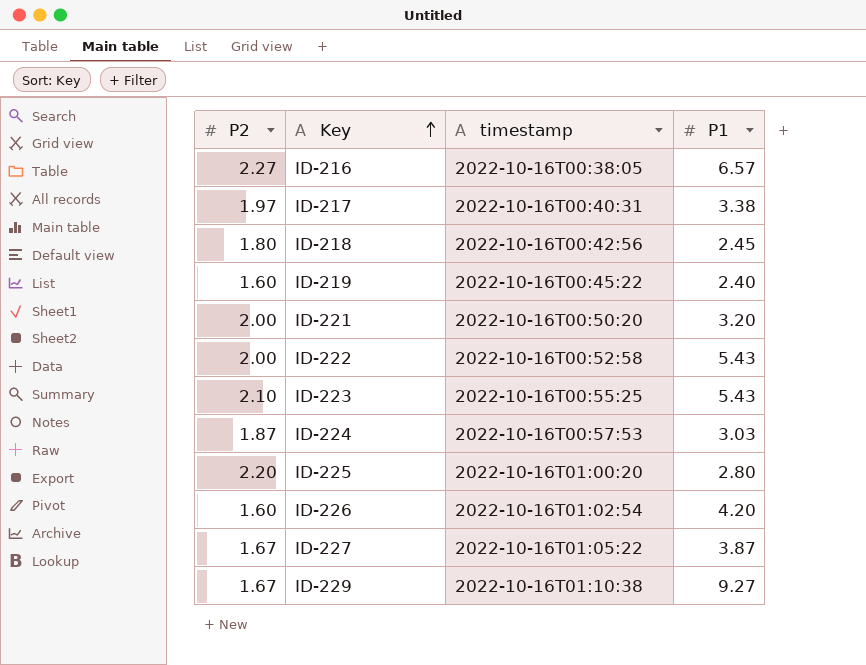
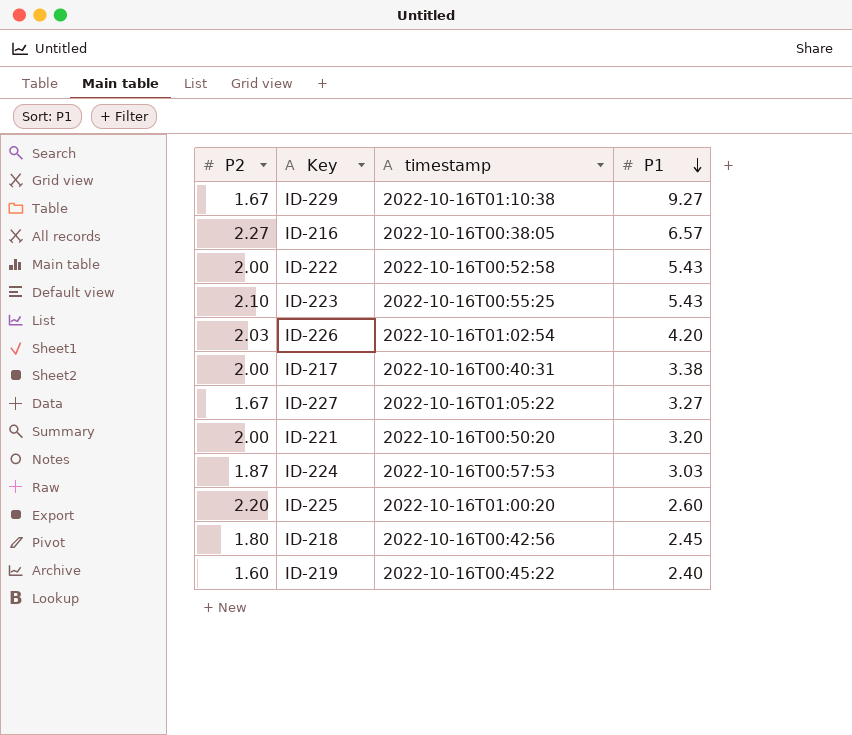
row order: Key ascending -> P1 descending
ID-226 | P2: 1.60 -> 2.03
ID-217 | P2: 1.97 -> 2.00
ID-227 | P1: 3.87 -> 3.27
ID-225 | P1: 2.80 -> 2.60

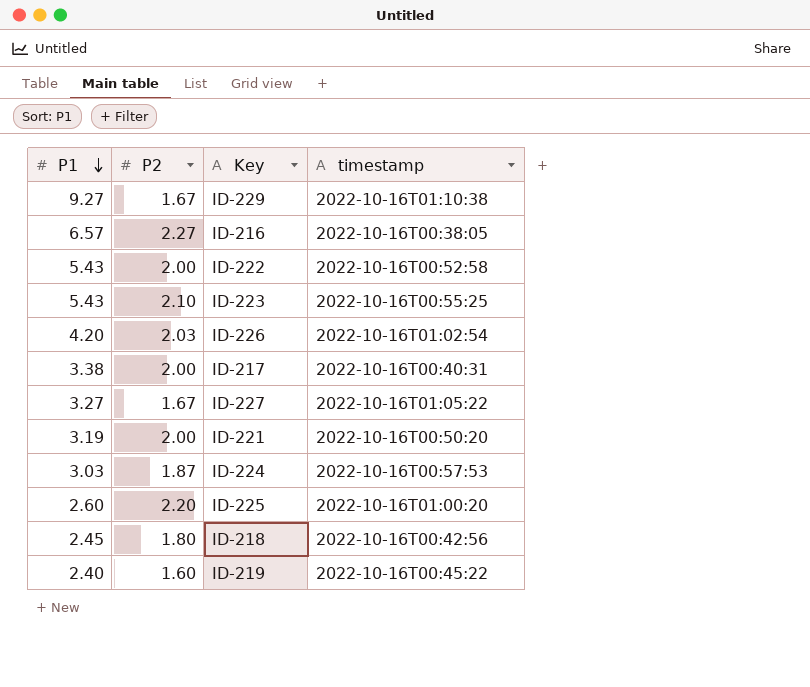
column P1 | position: 4 -> 1
ID-221 | P1: 3.20 -> 3.19

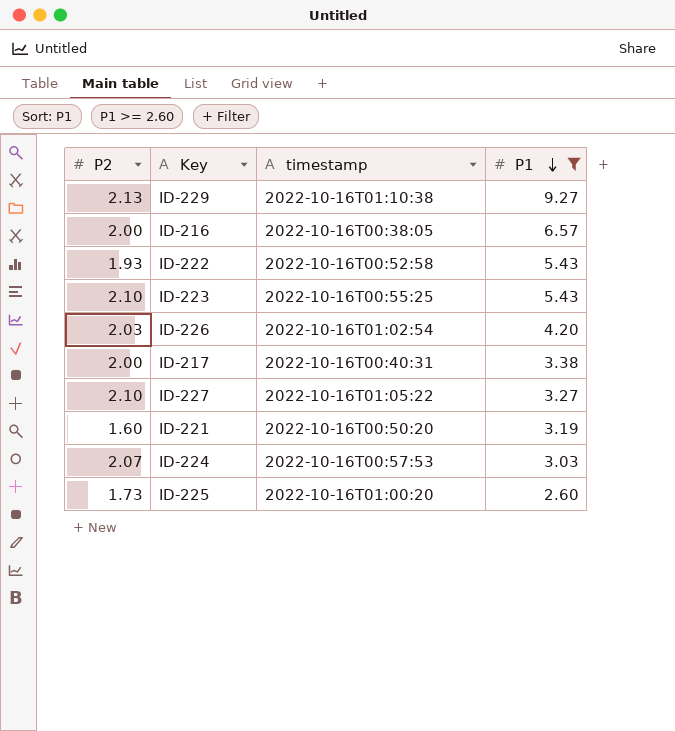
filter: none -> P1 >= 2.60
column P1 | position: 1 -> 4
ID-229 | P2: 1.67 -> 2.13
ID-216 | P2: 2.27 -> 2.00
ID-222 | P2: 2.00 -> 1.93
ID-227 | P2: 1.67 -> 2.10
ID-221 | P2: 2.00 -> 1.60
ID-224 | P2: 1.87 -> 2.07
ID-225 | P2: 2.20 -> 1.73

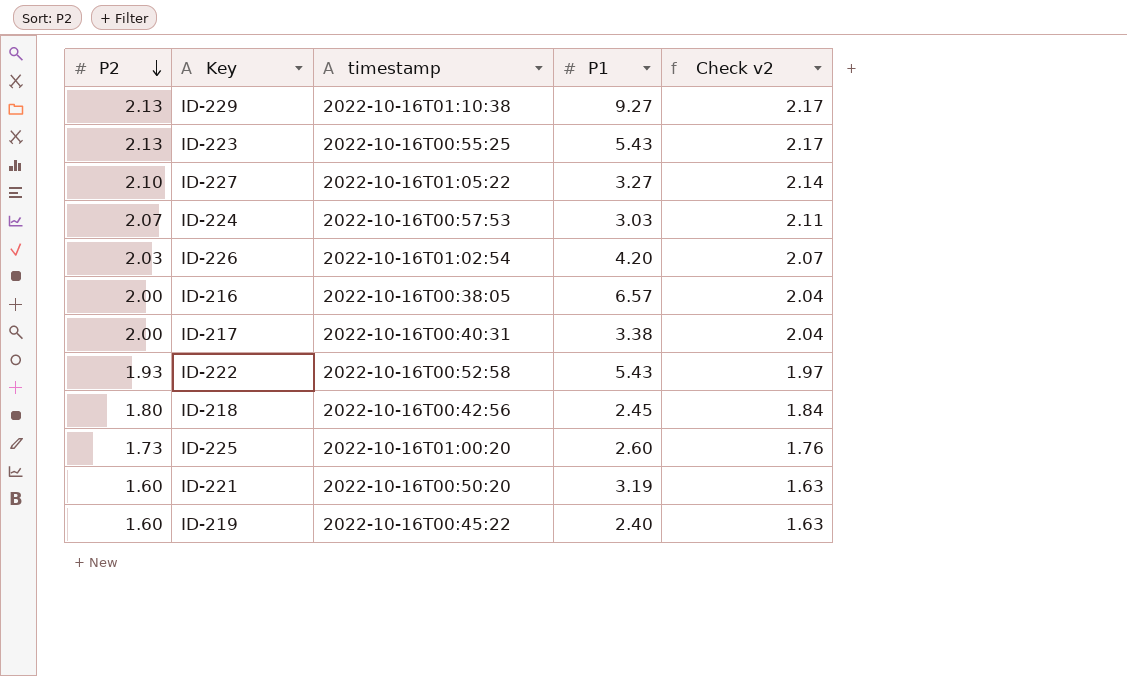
filter: P1 >= 2.60 -> none
row order: P1 descending -> P2 descending
column Check v2 | formula: none -> [P2] * 1.02
ID-223 | P2: 2.10 -> 2.13

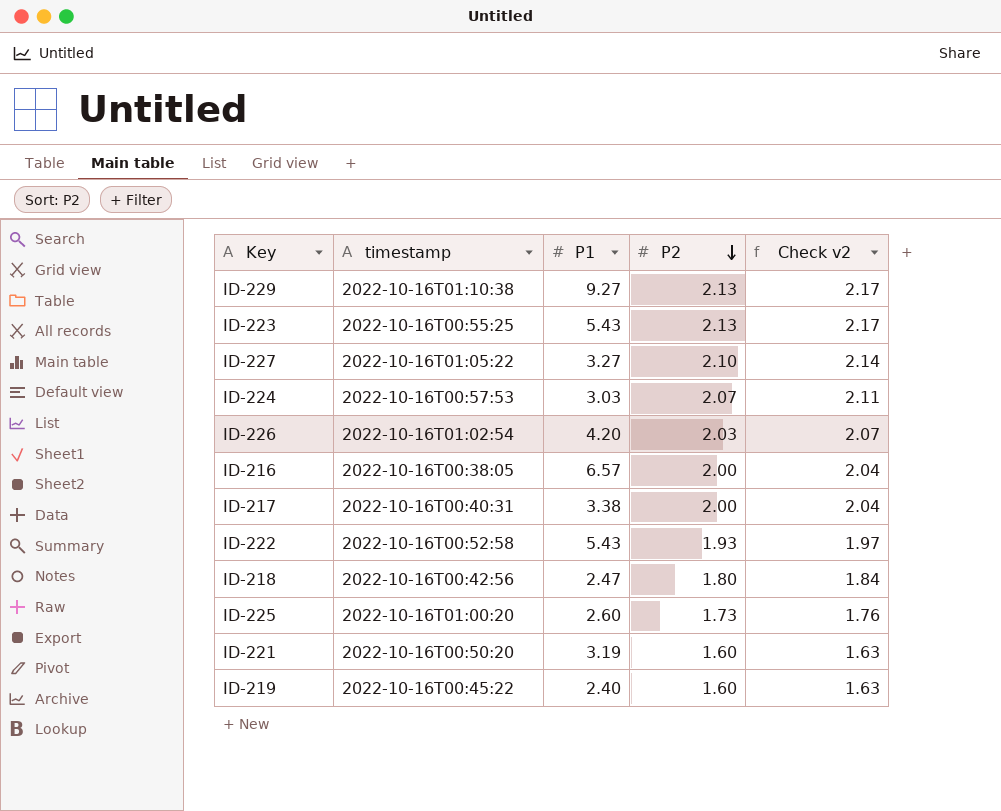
column P2 | position: 1 -> 4
ID-218 | P1: 2.45 -> 2.47

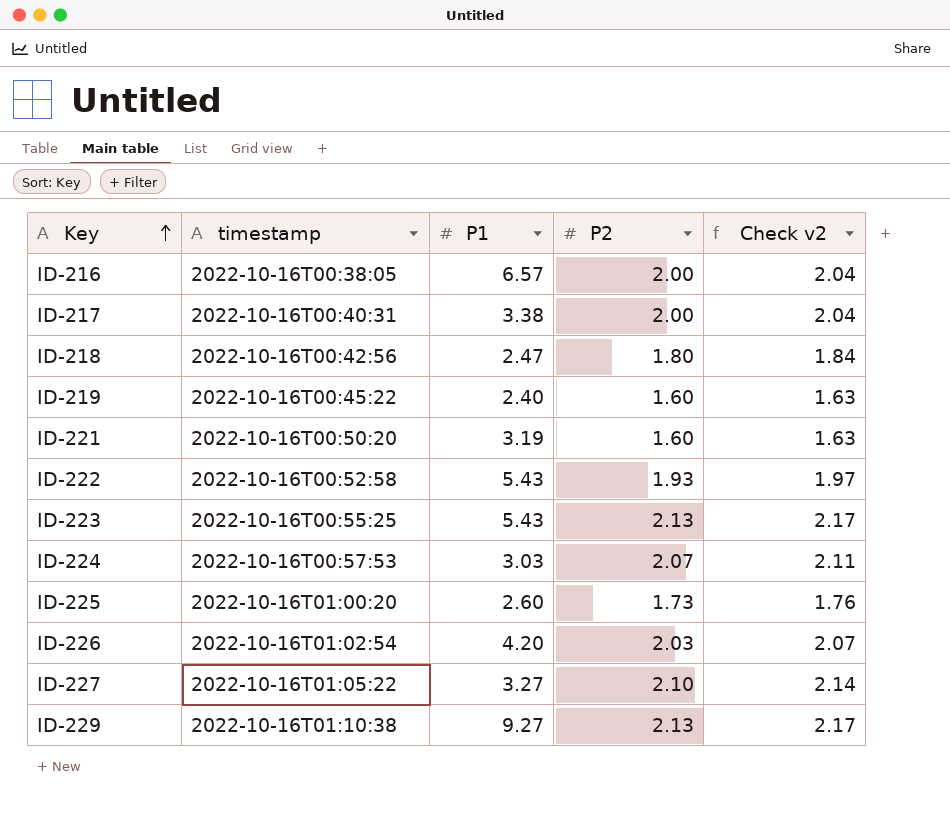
row order: P2 descending -> Key ascending

